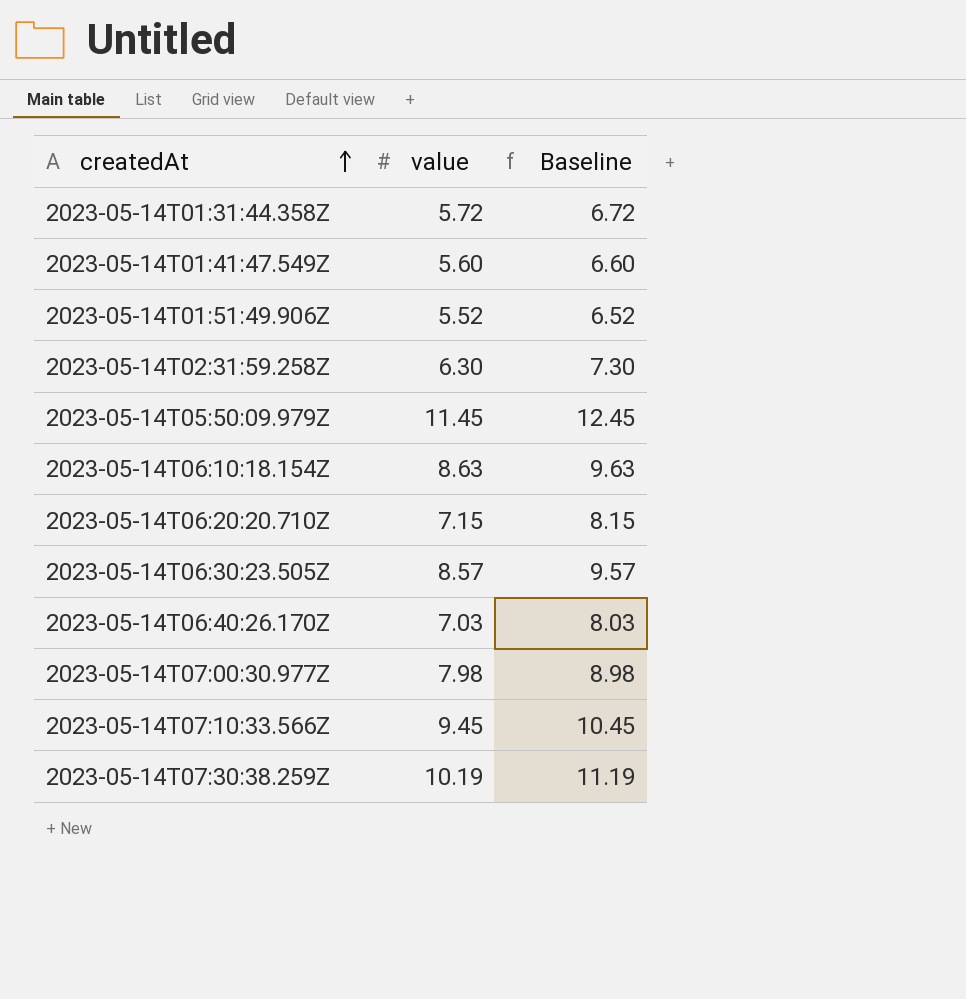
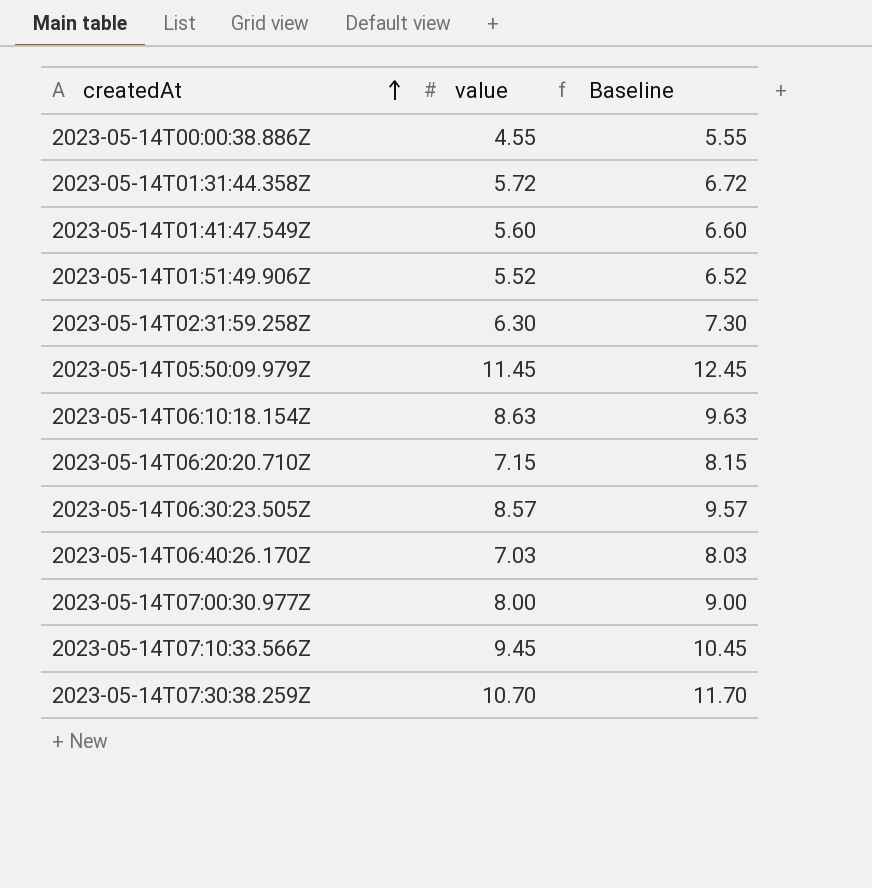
row 2023-05-14T00:00:38.886Z: none -> 4.55 | 5.55
2023-05-14T07:00:30.977Z | value: 7.98 -> 8.00
2023-05-14T07:00:30.977Z | Baseline: 8.98 -> 9.00
2023-05-14T07:30:38.259Z | value: 10.19 -> 10.70
2023-05-14T07:30:38.259Z | Baseline: 11.19 -> 11.70

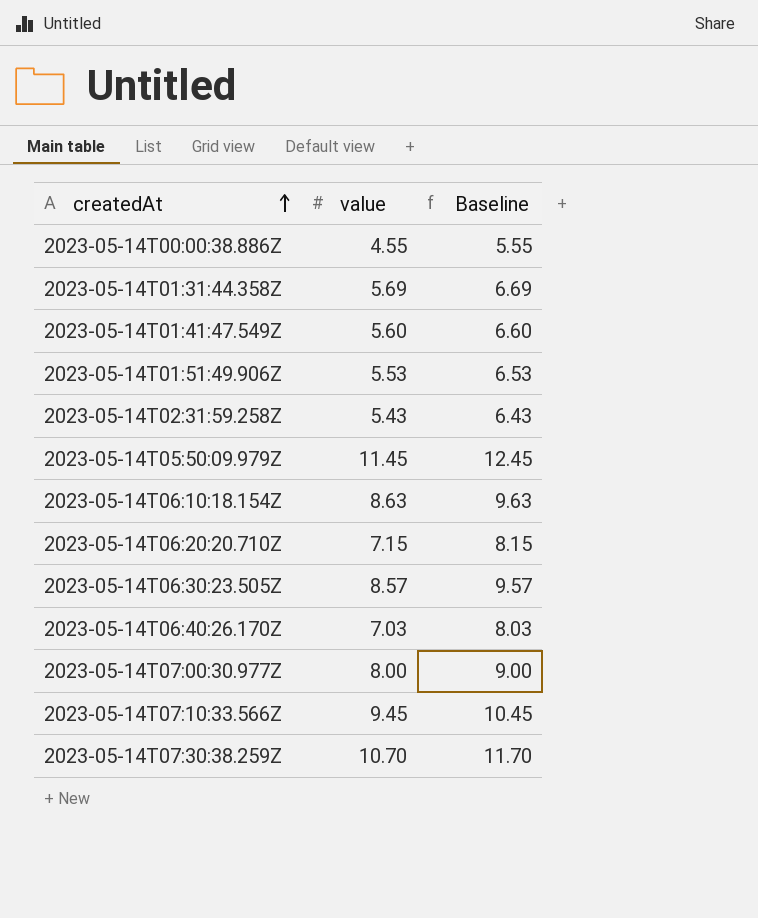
2023-05-14T01:31:44.358Z | value: 5.72 -> 5.69
2023-05-14T01:31:44.358Z | Baseline: 6.72 -> 6.69
2023-05-14T01:51:49.906Z | value: 5.52 -> 5.53
2023-05-14T01:51:49.906Z | Baseline: 6.52 -> 6.53
2023-05-14T02:31:59.258Z | value: 6.30 -> 5.43
2023-05-14T02:31:59.258Z | Baseline: 7.30 -> 6.43

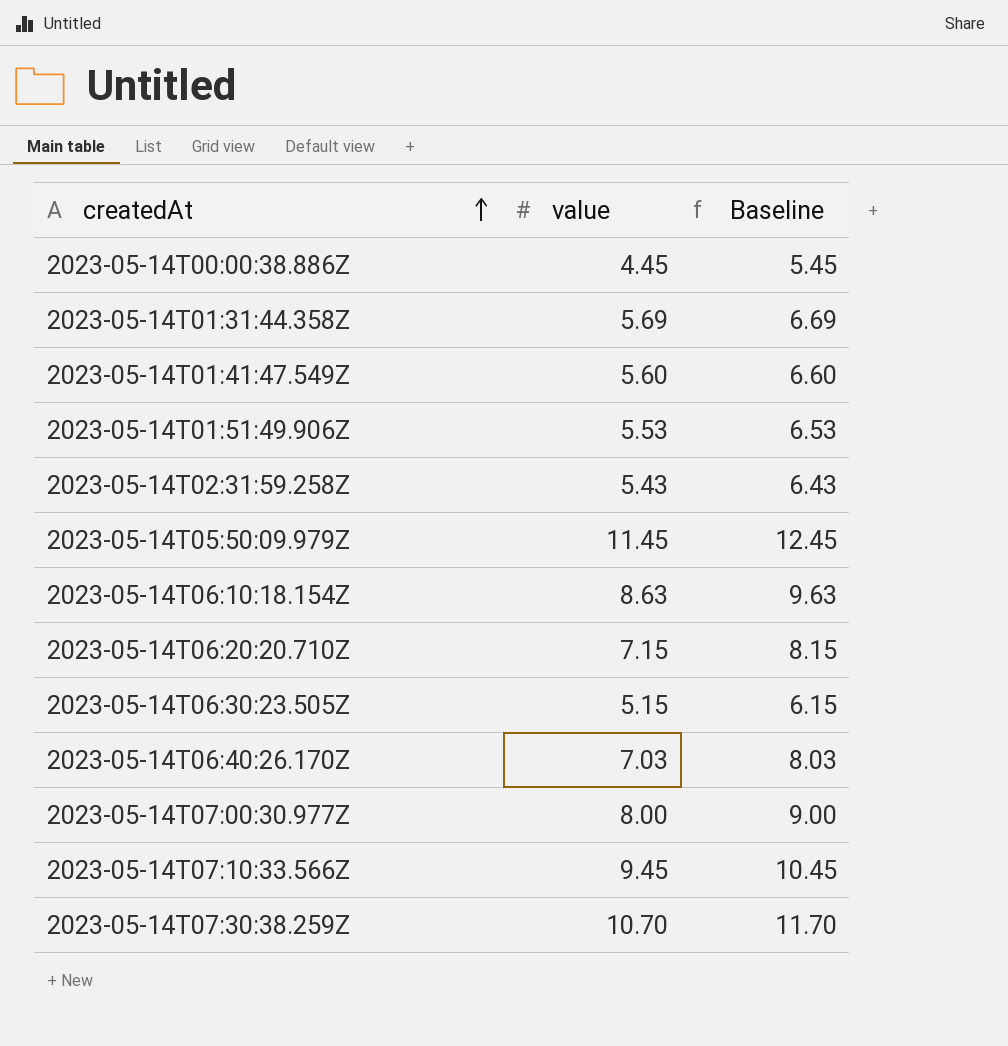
2023-05-14T00:00:38.886Z | value: 4.55 -> 4.45
2023-05-14T00:00:38.886Z | Baseline: 5.55 -> 5.45
2023-05-14T06:30:23.505Z | value: 8.57 -> 5.15
2023-05-14T06:30:23.505Z | Baseline: 9.57 -> 6.15

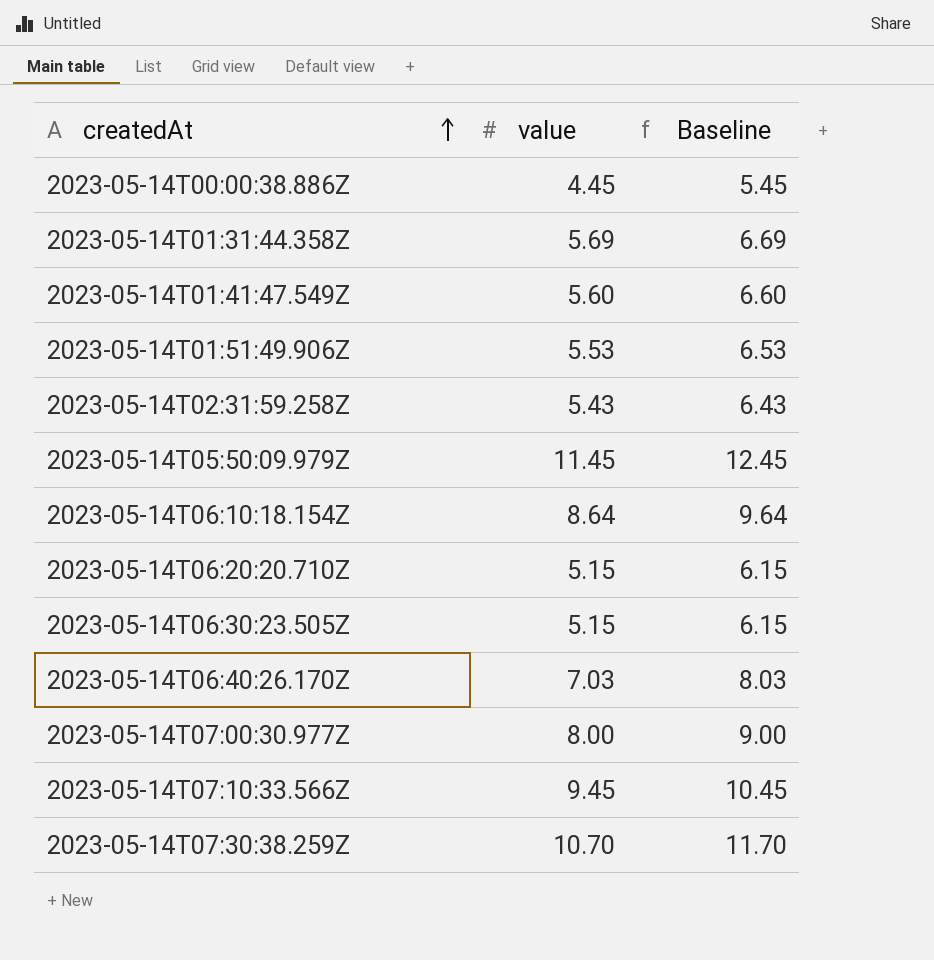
2023-05-14T06:10:18.154Z | value: 8.63 -> 8.64
2023-05-14T06:10:18.154Z | Baseline: 9.63 -> 9.64
2023-05-14T06:20:20.710Z | value: 7.15 -> 5.15
2023-05-14T06:20:20.710Z | Baseline: 8.15 -> 6.15

